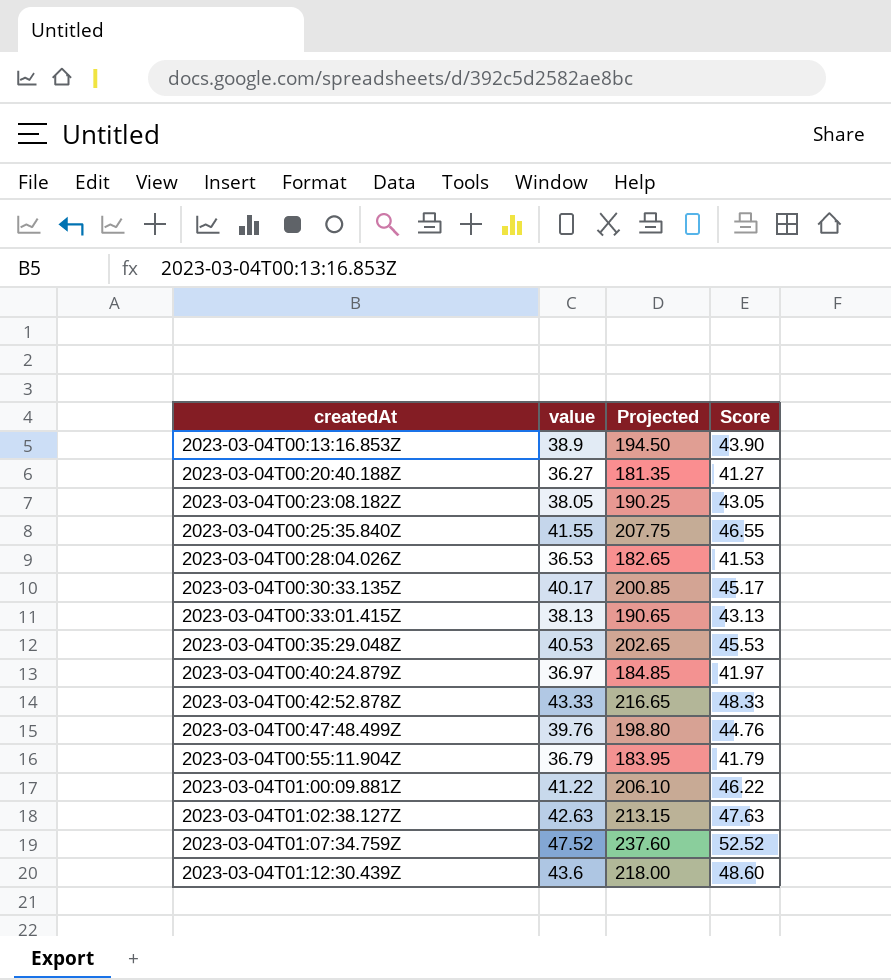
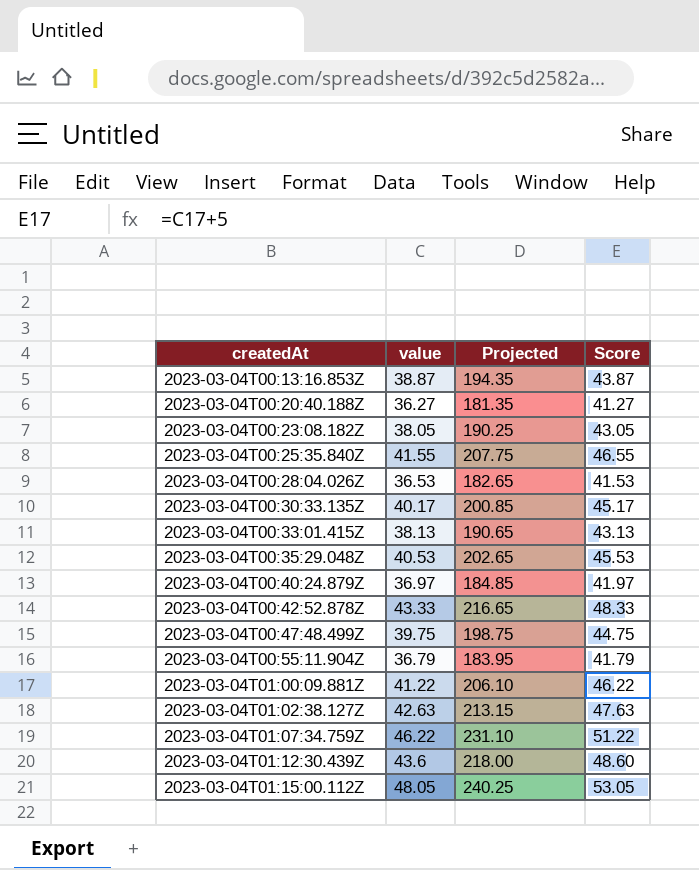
2023-03-04T00:13:16.853Z | value: 38.9 -> 38.87
2023-03-04T00:13:16.853Z | Projected: 194.50 -> 194.35
2023-03-04T00:13:16.853Z | Score: 43.90 -> 43.87
2023-03-04T00:47:48.499Z | value: 39.76 -> 39.75
2023-03-04T00:47:48.499Z | Projected: 198.80 -> 198.75
2023-03-04T00:47:48.499Z | Score: 44.76 -> 44.75
2023-03-04T01:07:34.759Z | value: 47.52 -> 46.22
2023-03-04T01:07:34.759Z | Projected: 237.60 -> 231.10
2023-03-04T01:07:34.759Z | Score: 52.52 -> 51.22
row 2023-03-04T01:15:00.112Z: none -> 48.05 | 240.25 | 53.05

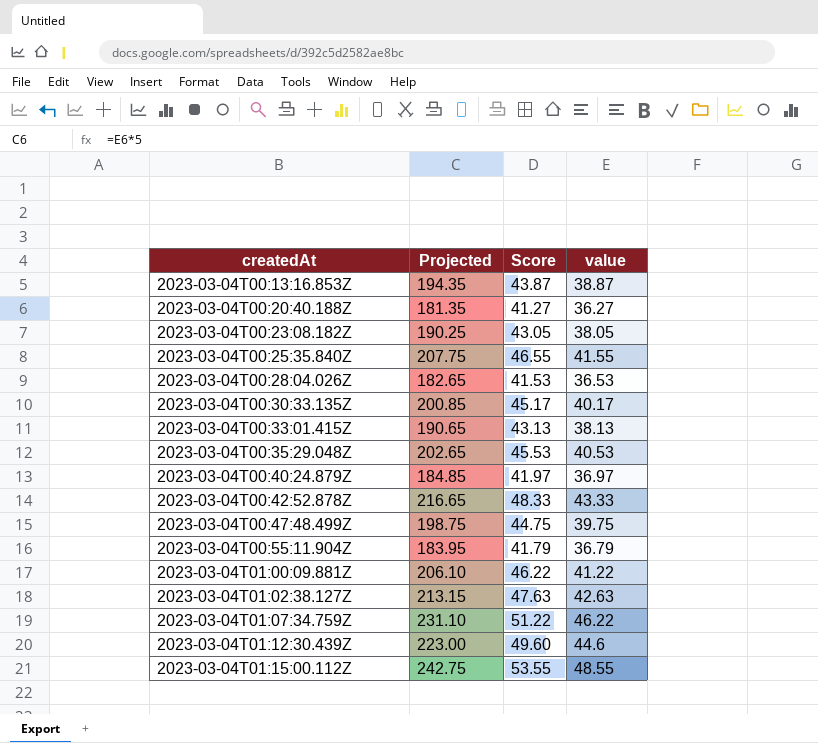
column value | position: 2 -> 4
2023-03-04T01:12:30.439Z | Projected: 218.00 -> 223.00
2023-03-04T01:12:30.439Z | Score: 48.60 -> 49.60
2023-03-04T01:12:30.439Z | value: 43.6 -> 44.6
2023-03-04T01:15:00.112Z | Projected: 240.25 -> 242.75
2023-03-04T01:15:00.112Z | Score: 53.05 -> 53.55
2023-03-04T01:15:00.112Z | value: 48.05 -> 48.55

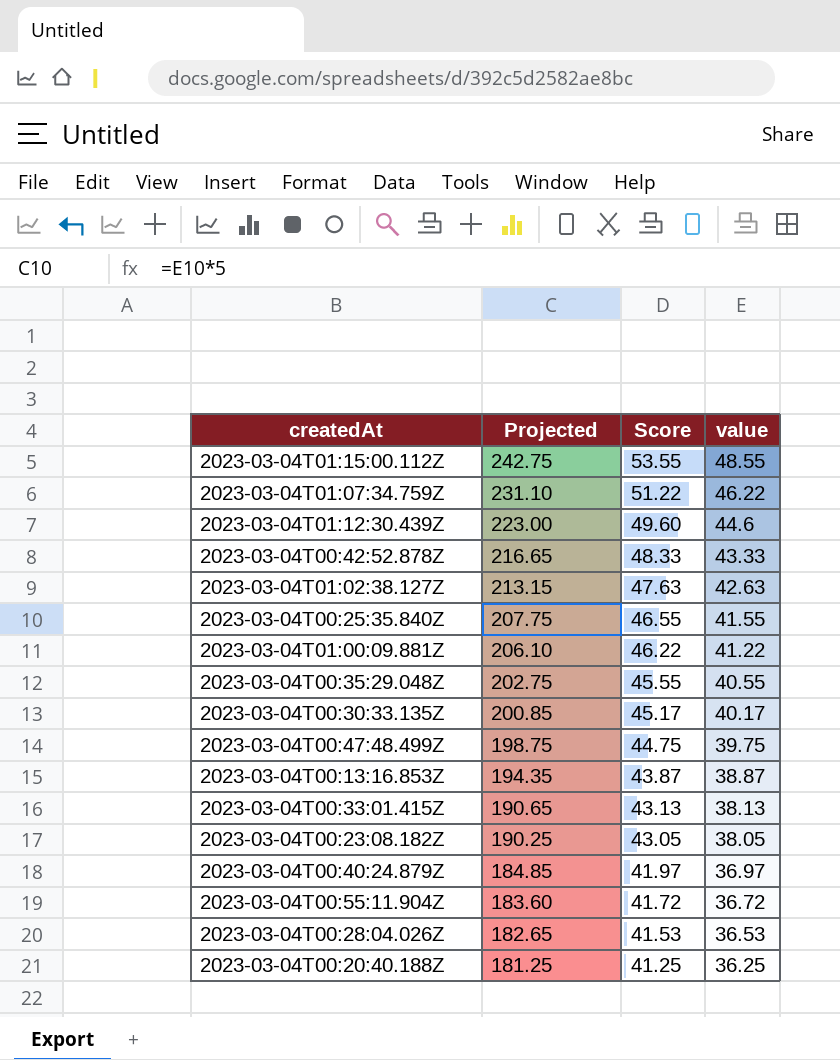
row order: createdAt ascending -> Projected descending
2023-03-04T00:35:29.048Z | Projected: 202.65 -> 202.75
2023-03-04T00:35:29.048Z | Score: 45.53 -> 45.55
2023-03-04T00:35:29.048Z | value: 40.53 -> 40.55
2023-03-04T00:55:11.904Z | Projected: 183.95 -> 183.60
2023-03-04T00:55:11.904Z | Score: 41.79 -> 41.72
2023-03-04T00:55:11.904Z | value: 36.79 -> 36.72
2023-03-04T00:20:40.188Z | Projected: 181.35 -> 181.25
2023-03-04T00:20:40.188Z | Score: 41.27 -> 41.25
2023-03-04T00:20:40.188Z | value: 36.27 -> 36.25

